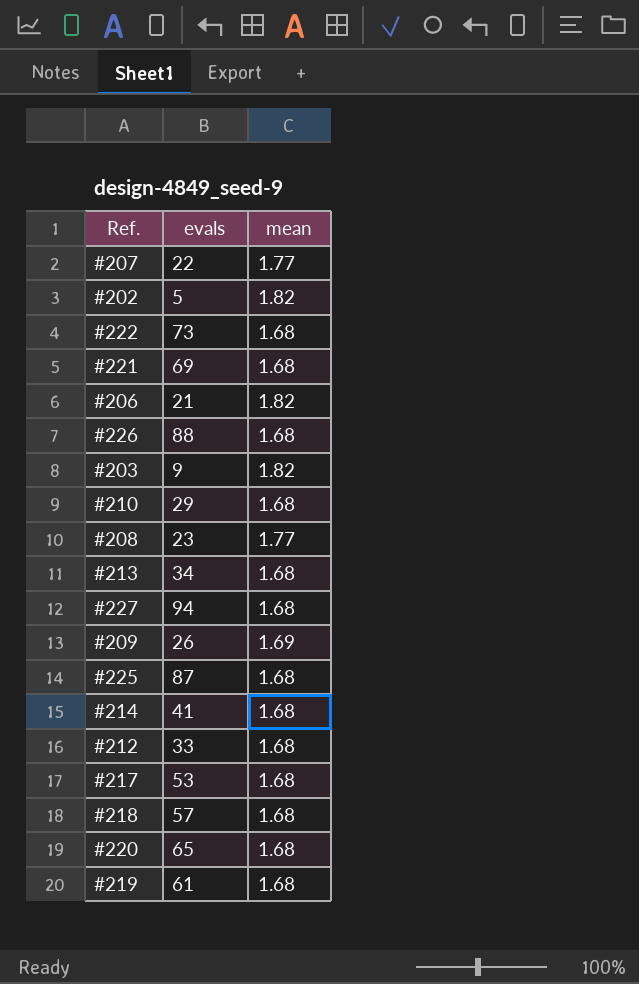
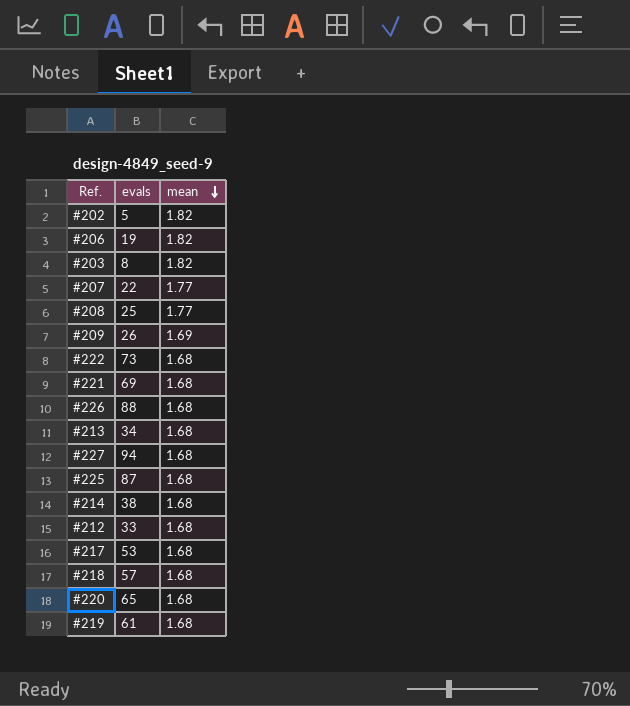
row order: none -> mean descending
row #210: 29 | 1.68 -> none
#206 | evals: 21 -> 19
#203 | evals: 9 -> 8
#208 | evals: 23 -> 25
#214 | evals: 41 -> 38

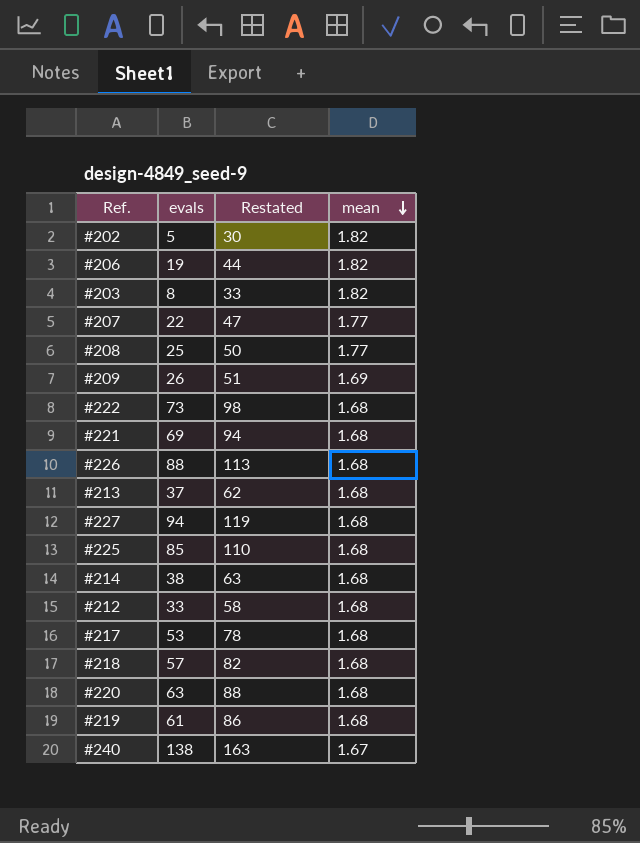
column Restated | formula: none -> [evals] + 25
#213 | evals: 34 -> 37
#225 | evals: 87 -> 85
#220 | evals: 65 -> 63
row #240: none -> 138 | 163 | 1.67

